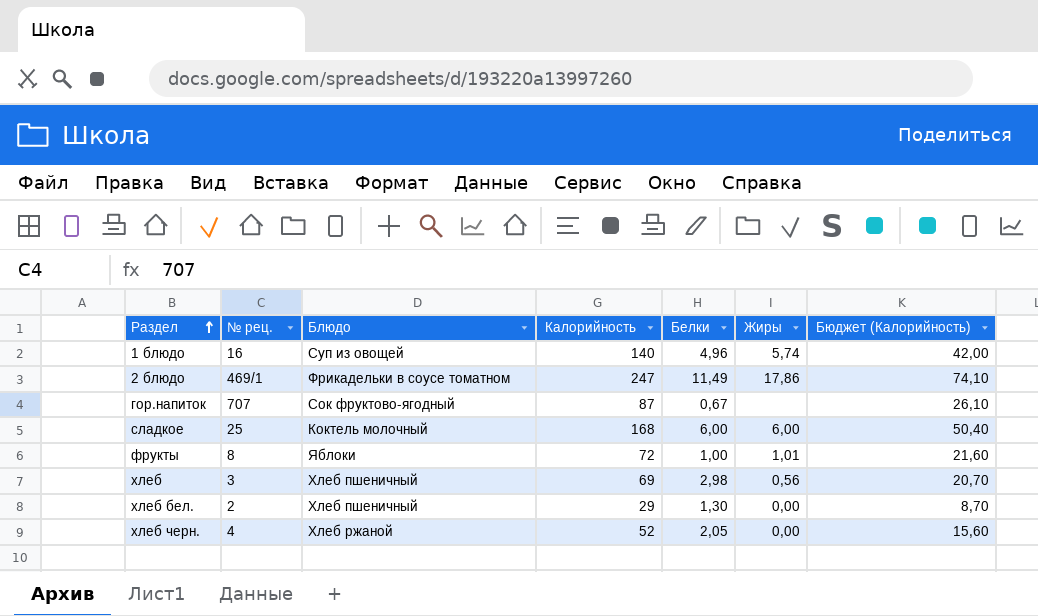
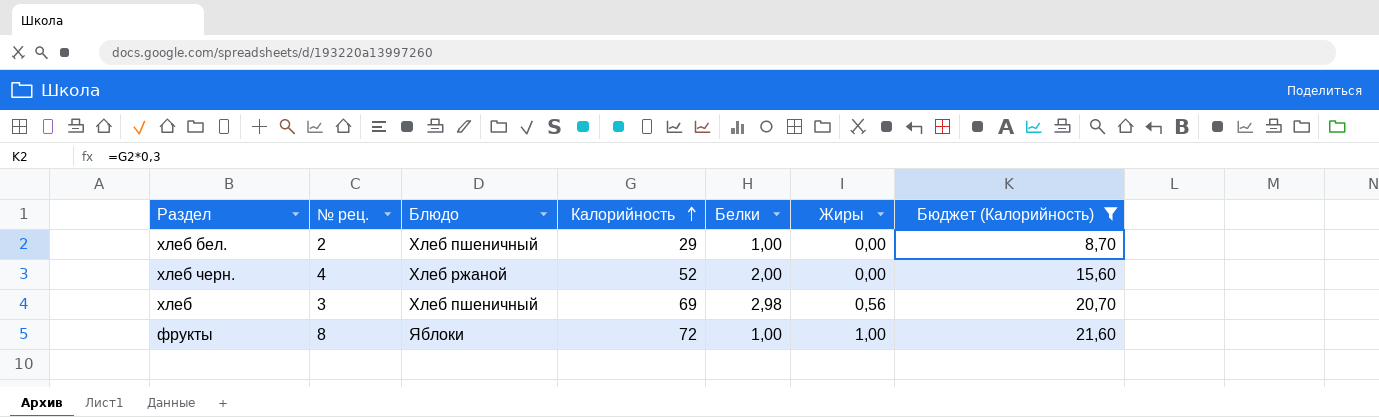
filter: none -> Бюджет (Калорийность) <= 21,60
row order: Раздел ascending -> Калорийность ascending
хлеб бел. | Белки: 1,30 -> 1,00
хлеб черн. | Белки: 2,05 -> 2,00
фрукты | Жиры: 1,01 -> 1,00

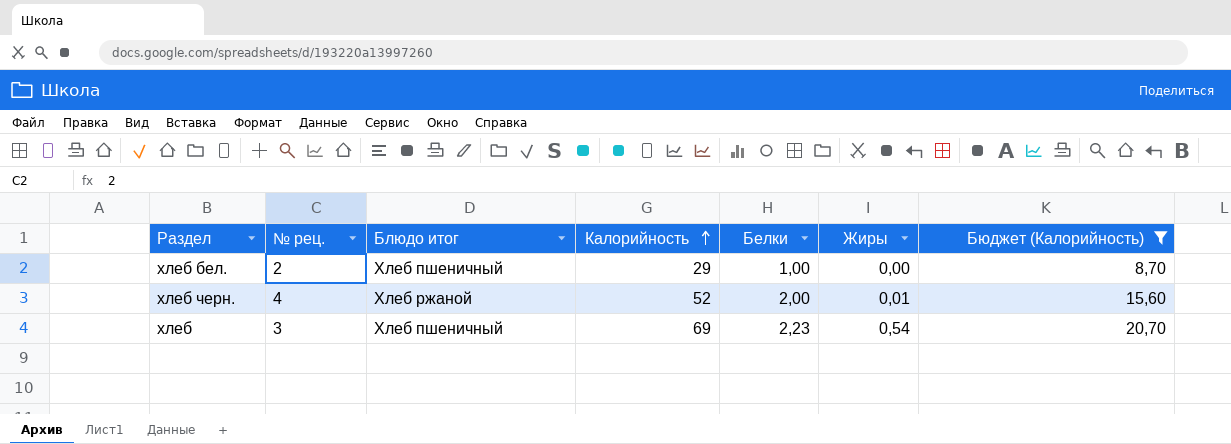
column name: Блюдо -> Блюдо итог
row фрукты: 8 | Яблоки | 72 | 1,00 | 1,00 | 21,60 -> none
хлеб черн. | Жиры: 0,00 -> 0,01
хлеб | Белки: 2,98 -> 2,23
хлеб | Жиры: 0,56 -> 0,54

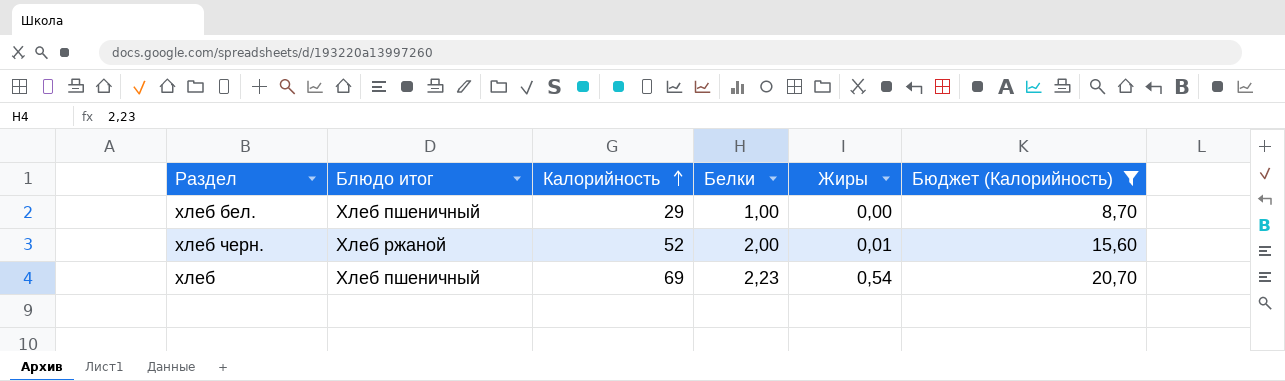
column № рец. | position: 2 -> none

